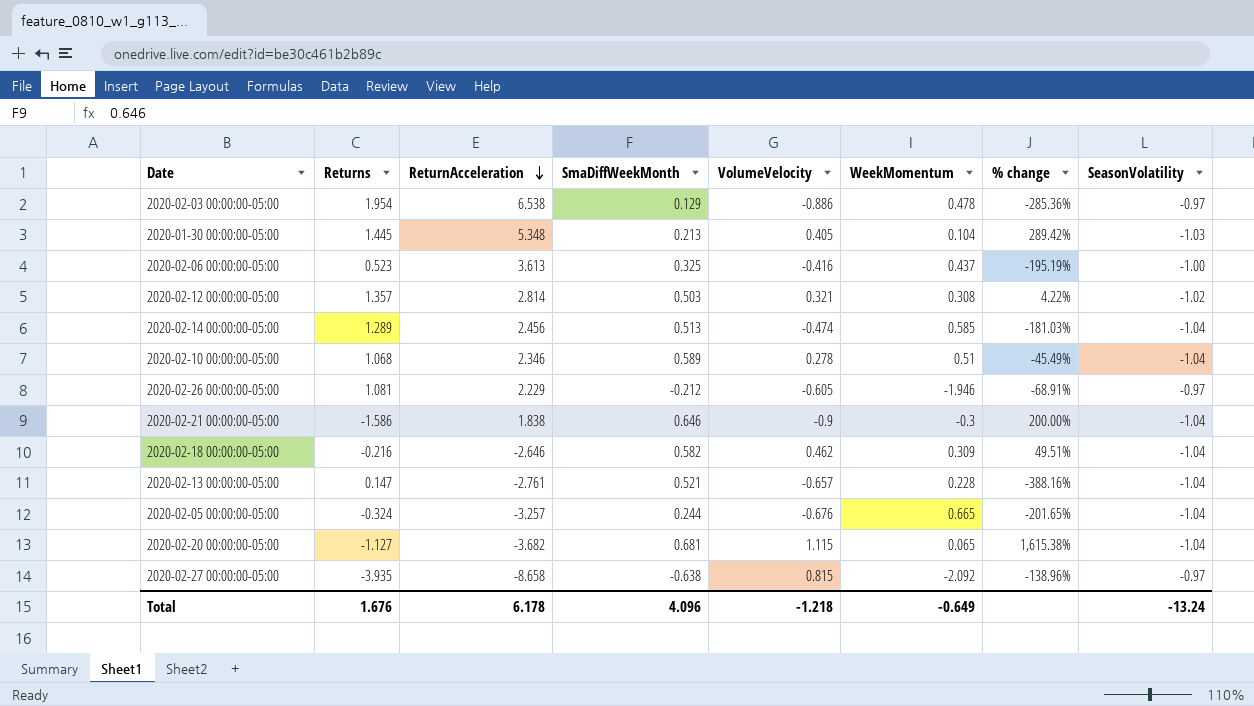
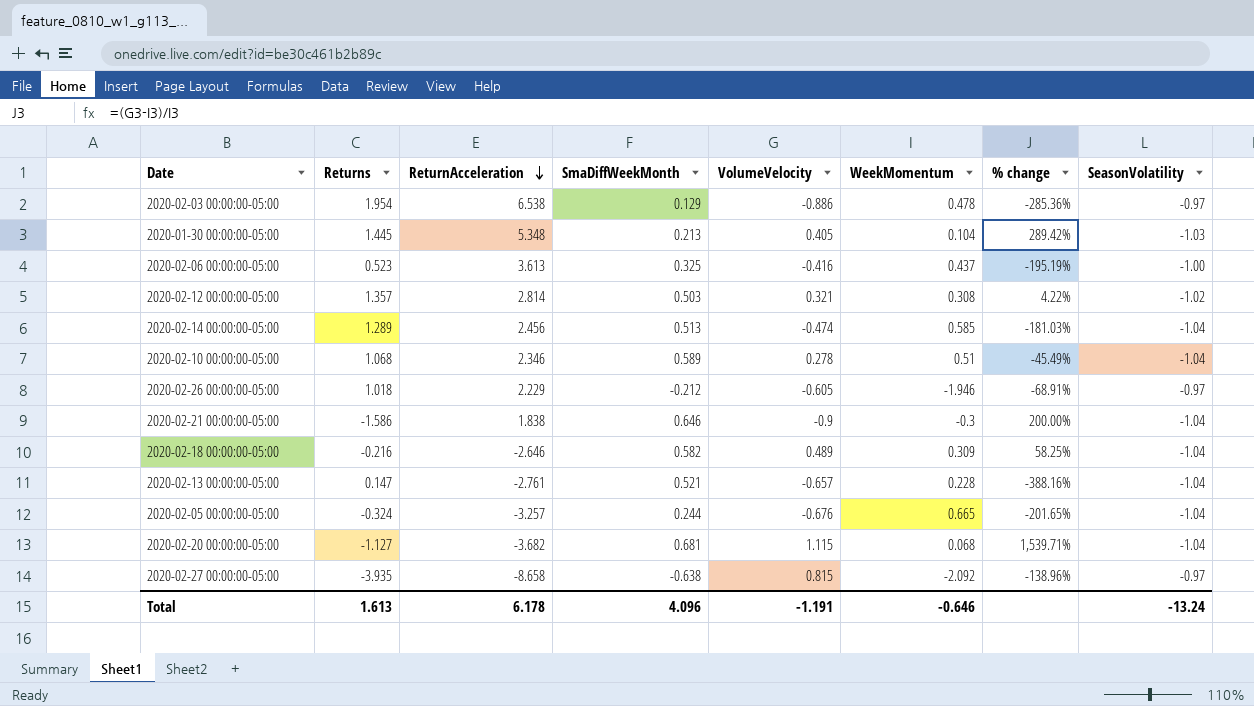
2020-02-26 00:00:00-05:00 | Returns: 1.081 -> 1.018
2020-02-18 00:00:00-05:00 | VolumeVelocity: 0.462 -> 0.489
2020-02-18 00:00:00-05:00 | % change: 49.51% -> 58.25%
2020-02-20 00:00:00-05:00 | WeekMomentum: 0.065 -> 0.068
2020-02-20 00:00:00-05:00 | % change: 1,615.38% -> 1,539.71%
Total | Returns: 1.676 -> 1.613
Total | VolumeVelocity: -1.218 -> -1.191
Total | WeekMomentum: -0.649 -> -0.646

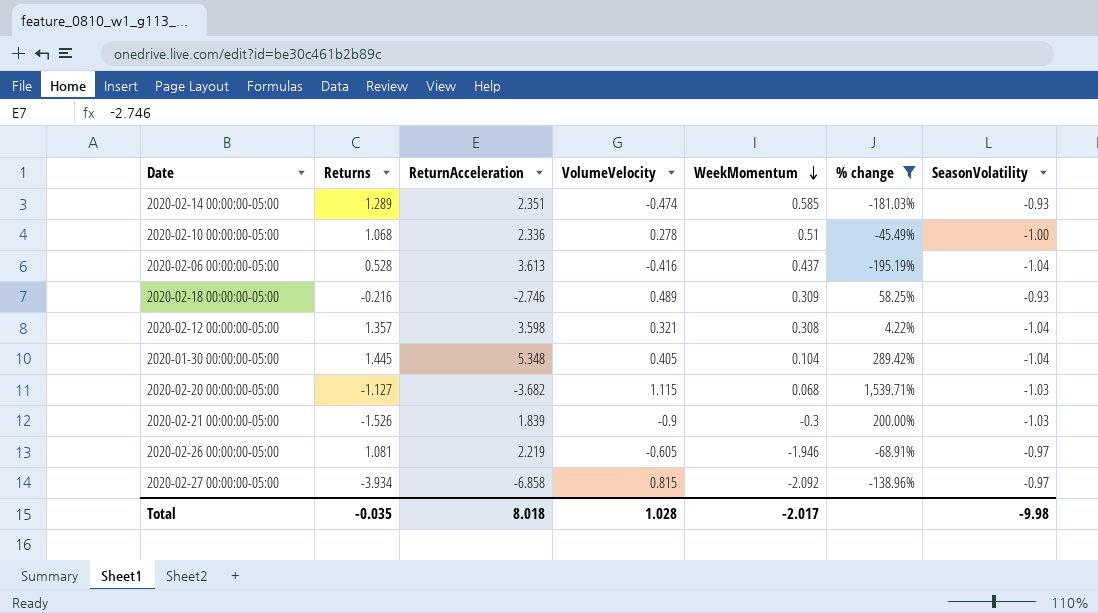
filter: none -> % change >= -195.19%
row order: ReturnAcceleration descending -> WeekMomentum descending
column SmaDiffWeekMonth | position: 4 -> none
2020-02-14 00:00:00-05:00 | ReturnAcceleration: 2.456 -> 2.351
2020-02-14 00:00:00-05:00 | SeasonVolatility: -1.04 -> -0.93
2020-02-10 00:00:00-05:00 | ReturnAcceleration: 2.346 -> 2.336
2020-02-10 00:00:00-05:00 | SeasonVolatility: -1.04 -> -1.00
2020-02-06 00:00:00-05:00 | Returns: 0.523 -> 0.528
2020-02-06 00:00:00-05:00 | SeasonVolatility: -1.00 -> -1.04
2020-02-18 00:00:00-05:00 | ReturnAcceleration: -2.646 -> -2.746
2020-02-18 00:00:00-05:00 | SeasonVolatility: -1.04 -> -0.93
2020-02-12 00:00:00-05:00 | ReturnAcceleration: 2.814 -> 3.598
2020-02-12 00:00:00-05:00 | SeasonVolatility: -1.02 -> -1.04
2020-01-30 00:00:00-05:00 | SeasonVolatility: -1.03 -> -1.04
2020-02-20 00:00:00-05:00 | SeasonVolatility: -1.04 -> -1.03
2020-02-21 00:00:00-05:00 | Returns: -1.586 -> -1.526
2020-02-21 00:00:00-05:00 | ReturnAcceleration: 1.838 -> 1.839
2020-02-21 00:00:00-05:00 | SeasonVolatility: -1.04 -> -1.03
2020-02-26 00:00:00-05:00 | Returns: 1.018 -> 1.081
2020-02-26 00:00:00-05:00 | ReturnAcceleration: 2.229 -> 2.219
2020-02-27 00:00:00-05:00 | Returns: -3.935 -> -3.934
2020-02-27 00:00:00-05:00 | ReturnAcceleration: -8.658 -> -6.858
Total | Returns: 1.613 -> -0.035
Total | ReturnAcceleration: 6.178 -> 8.018
Total | VolumeVelocity: -1.191 -> 1.028
Total | WeekMomentum: -0.646 -> -2.017
Total | SeasonVolatility: -13.24 -> -9.98

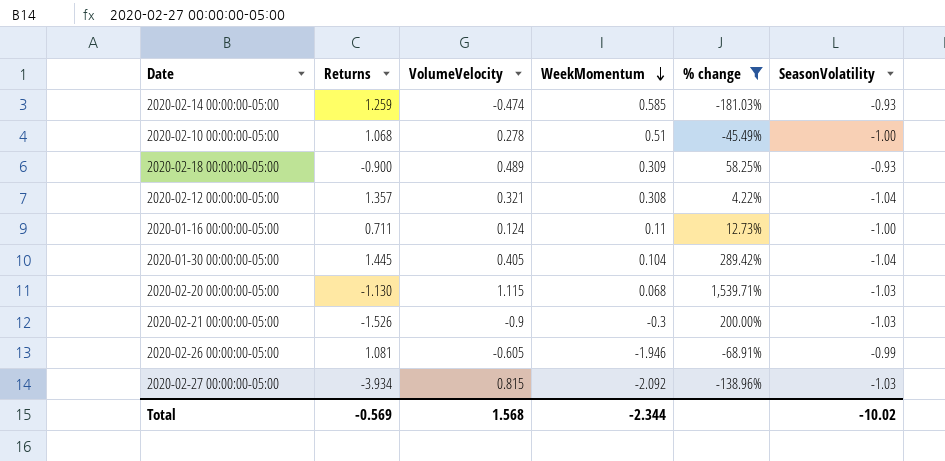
column ReturnAcceleration | position: 3 -> none
row 2020-02-06 00:00:00-05:00: 0.528 | 3.613 | -0.416 | 0.437 | -195.19% | -1.04 -> none
2020-02-14 00:00:00-05:00 | Returns: 1.289 -> 1.259
2020-02-18 00:00:00-05:00 | Returns: -0.216 -> -0.900
row 2020-01-16 00:00:00-05:00: none -> 0.711 | 0.124 | 0.11 | 12.73% | -1.00
2020-02-20 00:00:00-05:00 | Returns: -1.127 -> -1.130
2020-02-26 00:00:00-05:00 | SeasonVolatility: -0.97 -> -0.99
2020-02-27 00:00:00-05:00 | SeasonVolatility: -0.97 -> -1.03
Total | Returns: -0.035 -> -0.569
Total | VolumeVelocity: 1.028 -> 1.568
Total | WeekMomentum: -2.017 -> -2.344
Total | SeasonVolatility: -9.98 -> -10.02

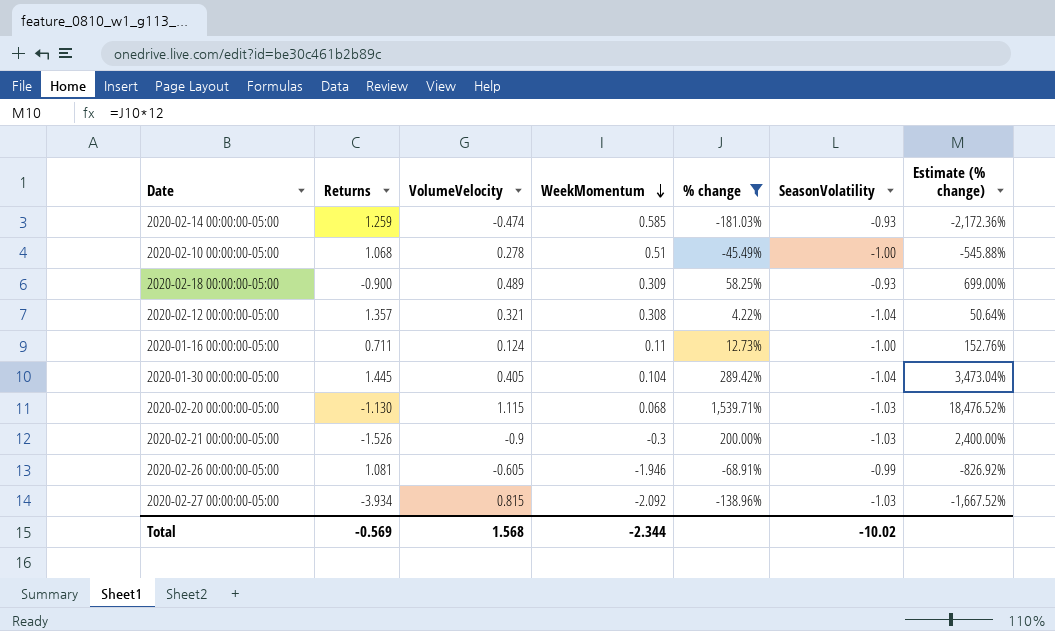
column Estimate (% change) | formula: none -> [% change] * 12

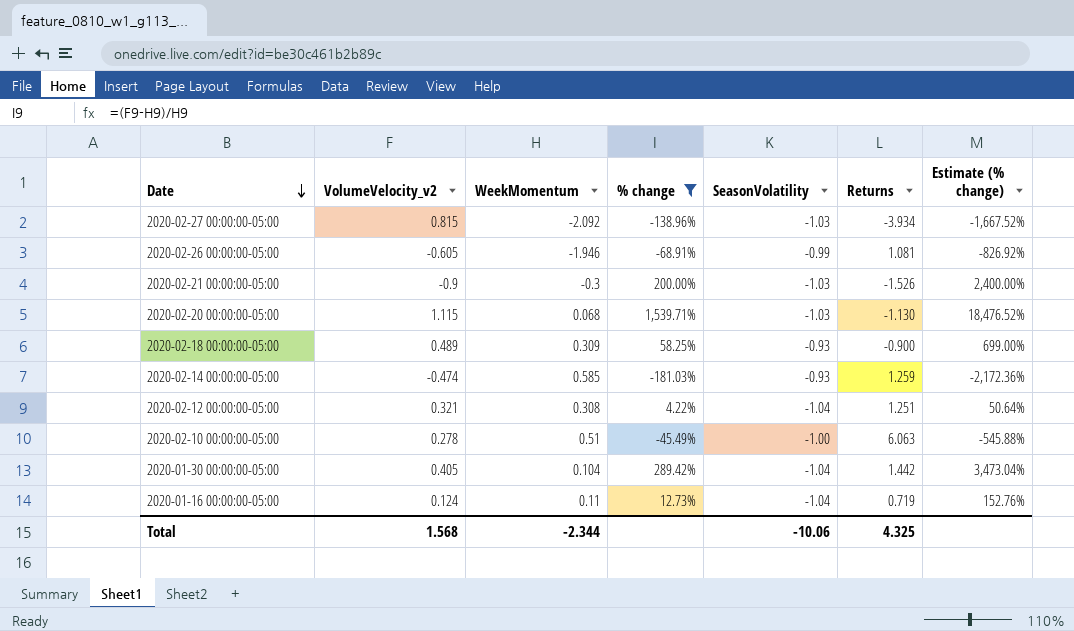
row order: WeekMomentum descending -> Date descending
column name: VolumeVelocity -> VolumeVelocity_v2
column Returns | position: 2 -> 6
2020-02-12 00:00:00-05:00 | Returns: 1.357 -> 1.251
2020-02-10 00:00:00-05:00 | Returns: 1.068 -> 6.063
2020-01-30 00:00:00-05:00 | Returns: 1.445 -> 1.442
2020-01-16 00:00:00-05:00 | SeasonVolatility: -1.00 -> -1.04
2020-01-16 00:00:00-05:00 | Returns: 0.711 -> 0.719
Total | SeasonVolatility: -10.02 -> -10.06
Total | Returns: -0.569 -> 4.325

